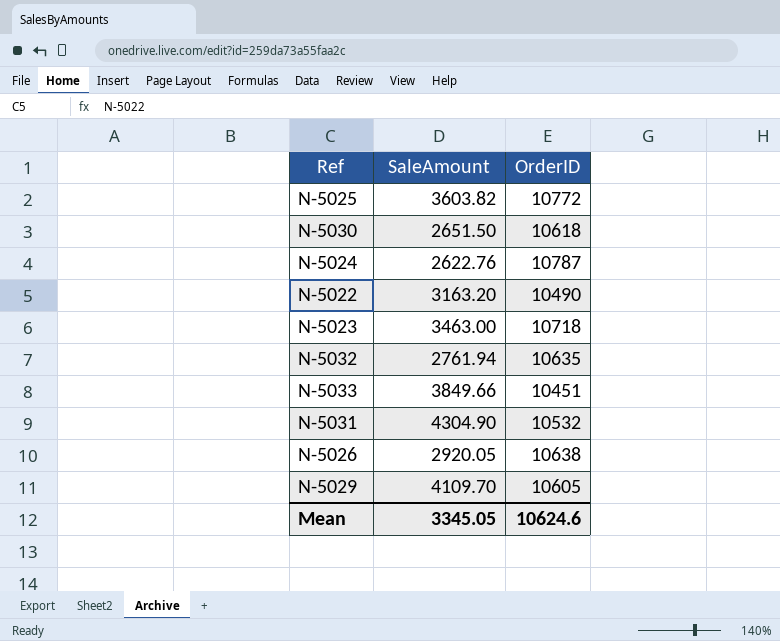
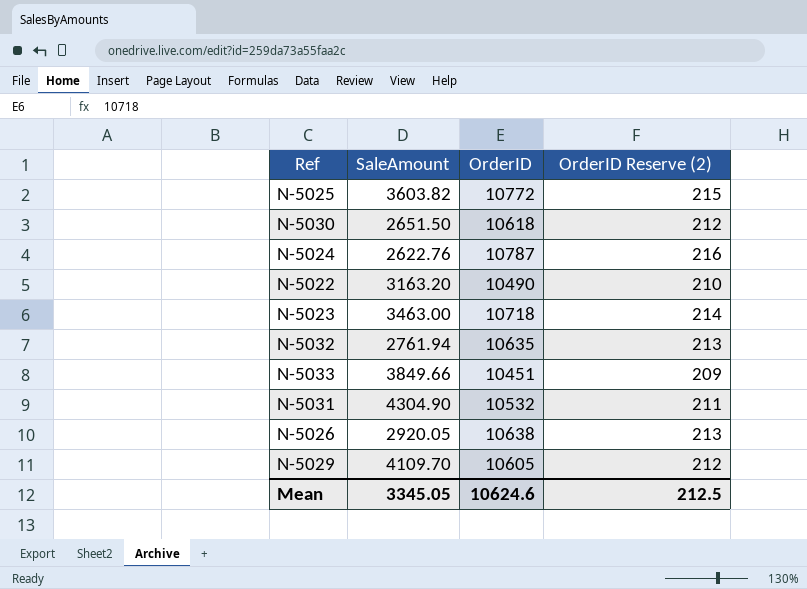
column OrderID Reserve (2) | formula: none -> [OrderID] * 0.02

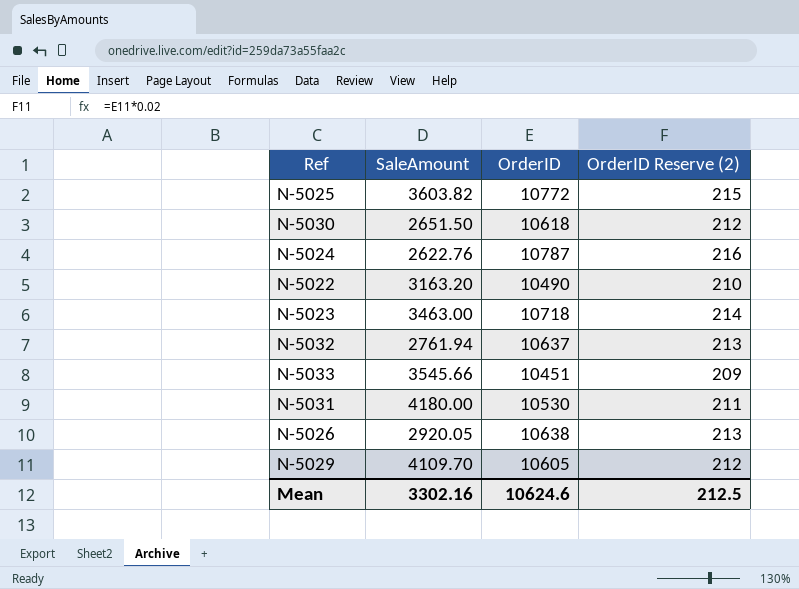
N-5032 | OrderID: 10635 -> 10637
N-5033 | SaleAmount: 3849.66 -> 3545.66
N-5031 | SaleAmount: 4304.90 -> 4180.00
N-5031 | OrderID: 10532 -> 10530
Mean | SaleAmount: 3345.05 -> 3302.16

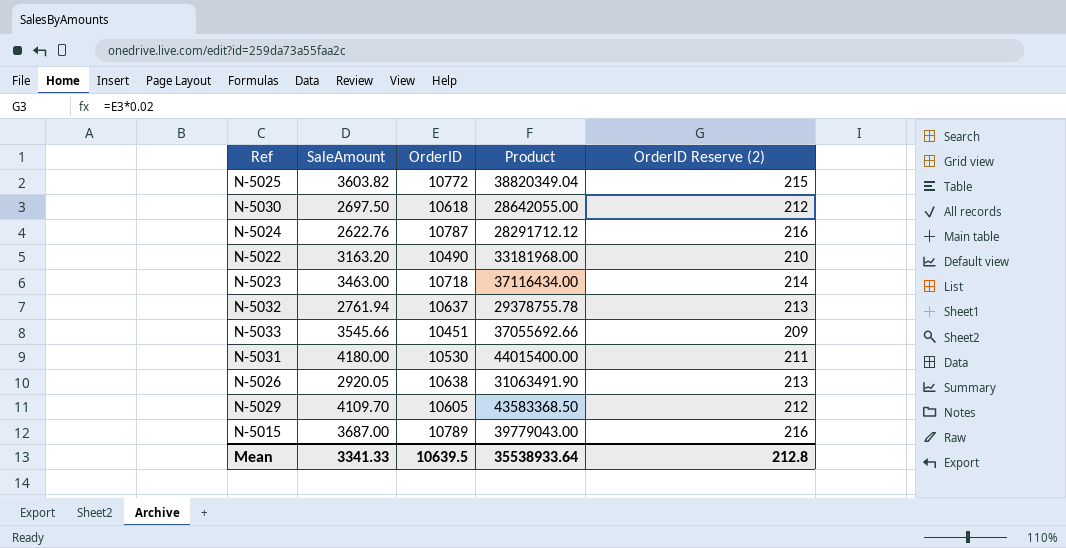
column Product | formula: none -> [SaleAmount] * [OrderID]
N-5030 | SaleAmount: 2651.50 -> 2697.50
row N-5015: none -> 3687.00 | 10789 | 39779043.00 | 216
Mean | SaleAmount: 3302.16 -> 3341.33
Mean | OrderID: 10624.6 -> 10639.5
Mean | OrderID Reserve (2): 212.5 -> 212.8

